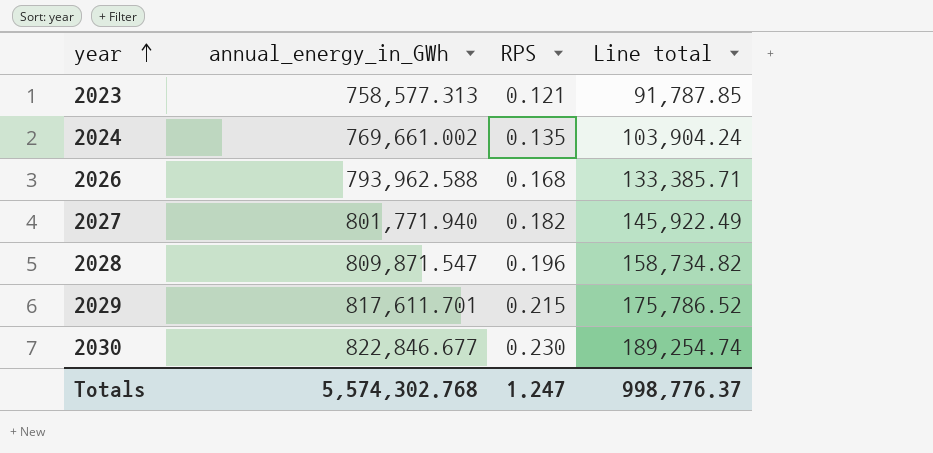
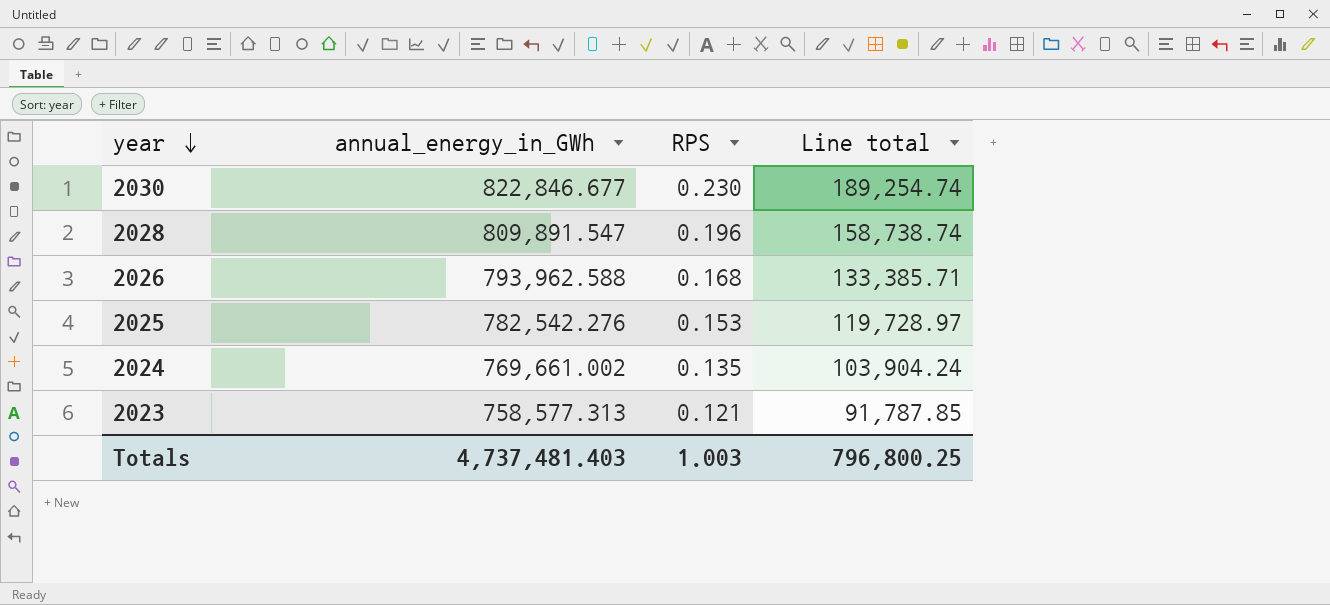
row order: year ascending -> year descending
row 2027: 801,771.940 | 0.182 | 145,922.49 -> none
row 2029: 817,611.701 | 0.215 | 175,786.52 -> none
2028 | annual_energy_in_GWh: 809,871.547 -> 809,891.547
2028 | Line total: 158,734.82 -> 158,738.74
row 2025: none -> 782,542.276 | 0.153 | 119,728.97
Totals | annual_energy_in_GWh: 5,574,302.768 -> 4,737,481.403
Totals | RPS: 1.247 -> 1.003
Totals | Line total: 998,776.37 -> 796,800.25

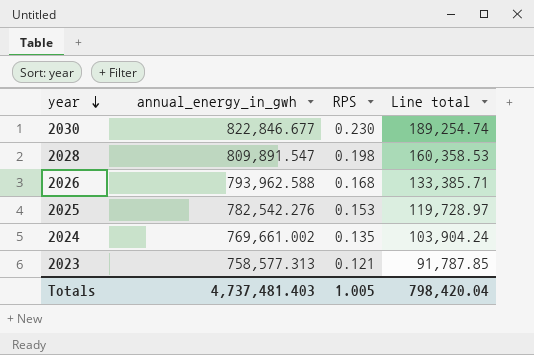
column name: annual_energy_in_GWh -> annual_energy_in_gwh
2028 | RPS: 0.196 -> 0.198
2028 | Line total: 158,738.74 -> 160,358.53
Totals | RPS: 1.003 -> 1.005
Totals | Line total: 796,800.25 -> 798,420.04

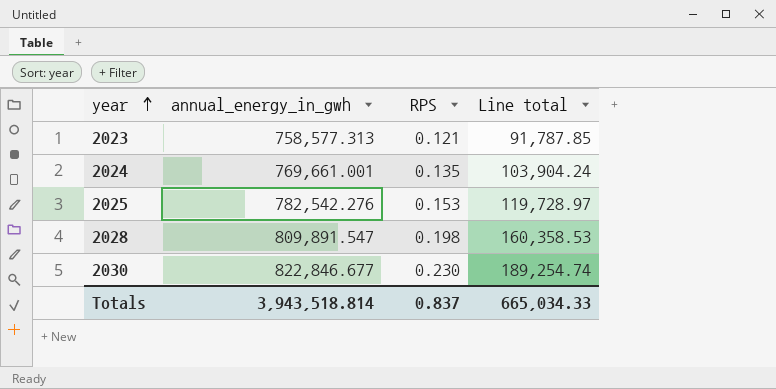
row order: year descending -> year ascending
row 2026: 793,962.588 | 0.168 | 133,385.71 -> none
2024 | annual_energy_in_gwh: 769,661.002 -> 769,661.001
Totals | annual_energy_in_gwh: 4,737,481.403 -> 3,943,518.814
Totals | RPS: 1.005 -> 0.837
Totals | Line total: 798,420.04 -> 665,034.33

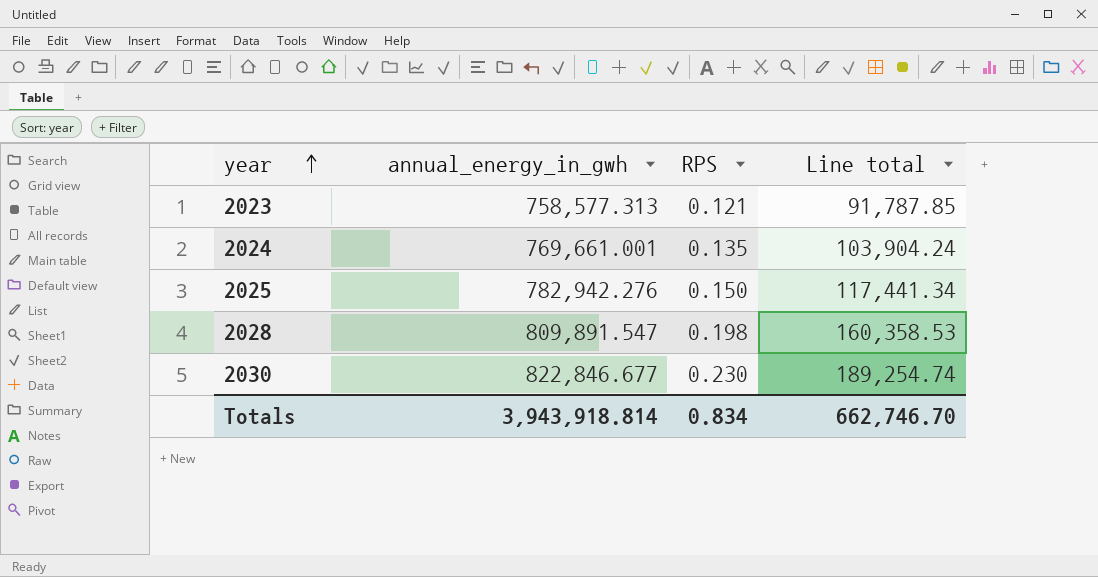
2025 | annual_energy_in_gwh: 782,542.276 -> 782,942.276
2025 | RPS: 0.153 -> 0.150
2025 | Line total: 119,728.97 -> 117,441.34
Totals | annual_energy_in_gwh: 3,943,518.814 -> 3,943,918.814
Totals | RPS: 0.837 -> 0.834
Totals | Line total: 665,034.33 -> 662,746.70

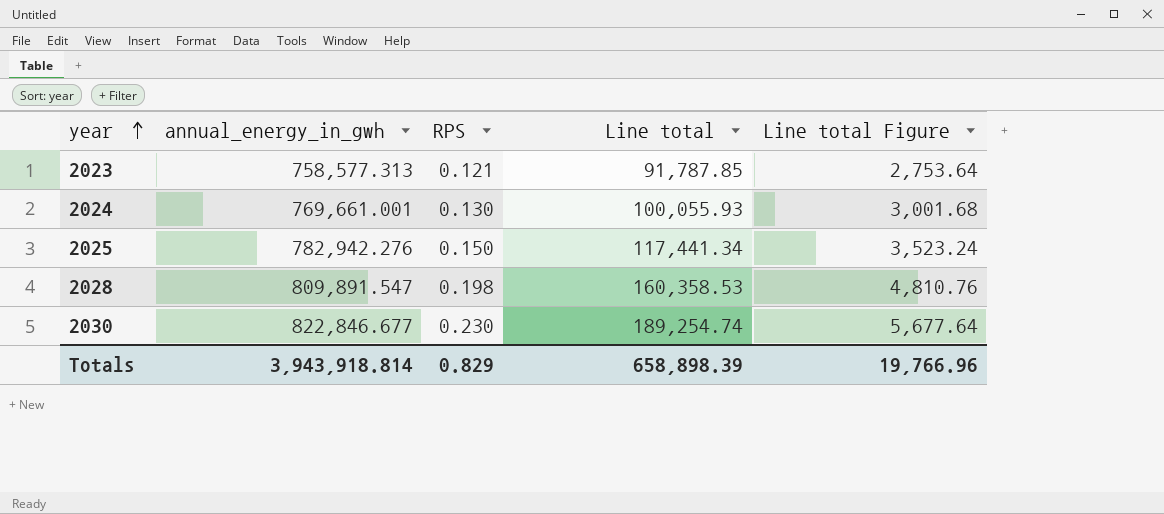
column Line total Figure | formula: none -> [Line total] * 0.03
2024 | RPS: 0.135 -> 0.130
2024 | Line total: 103,904.24 -> 100,055.93
Totals | RPS: 0.834 -> 0.829
Totals | Line total: 662,746.70 -> 658,898.39

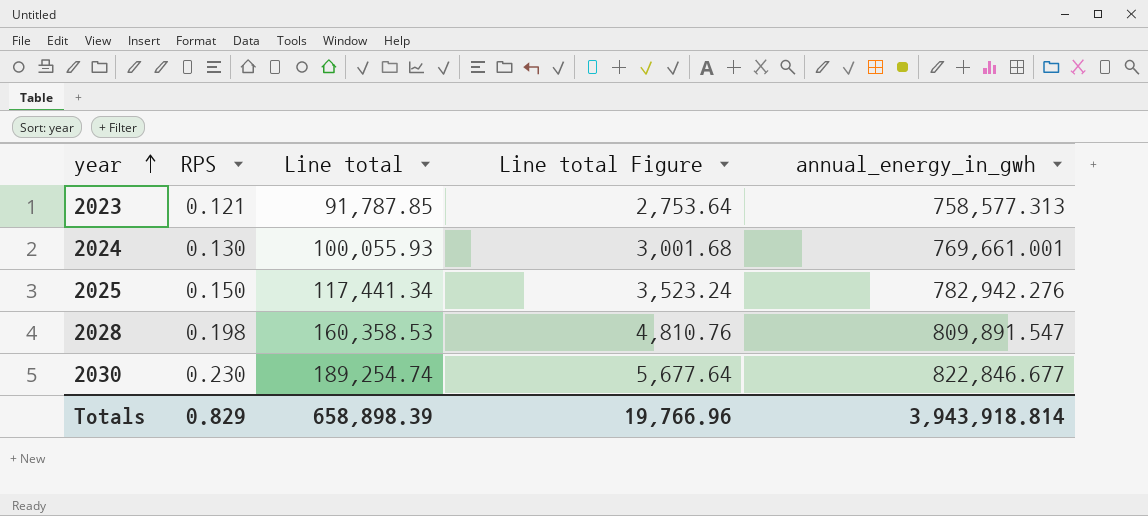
column annual_energy_in_gwh | position: 2 -> 5

